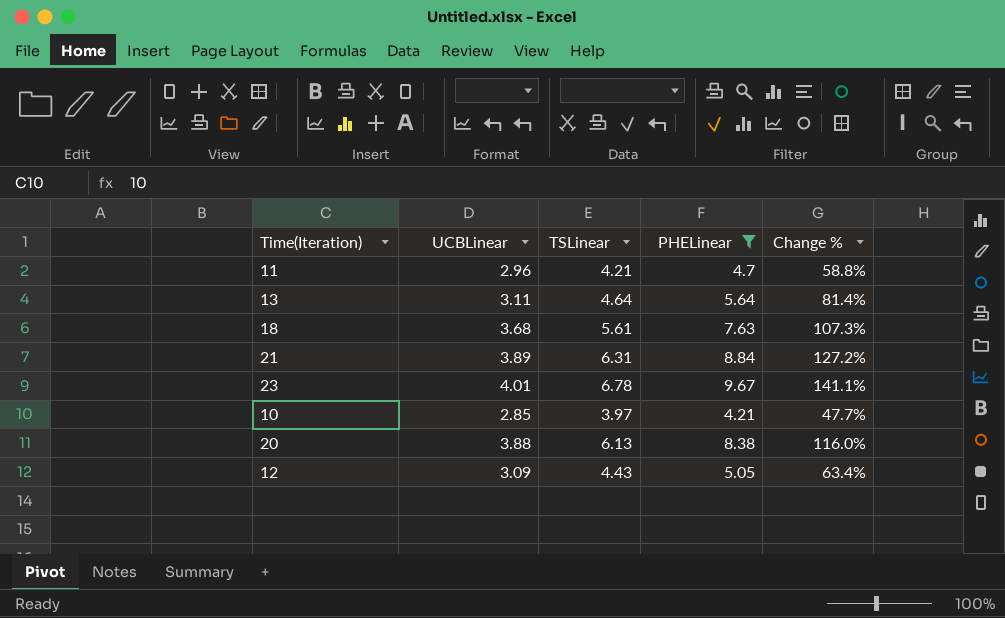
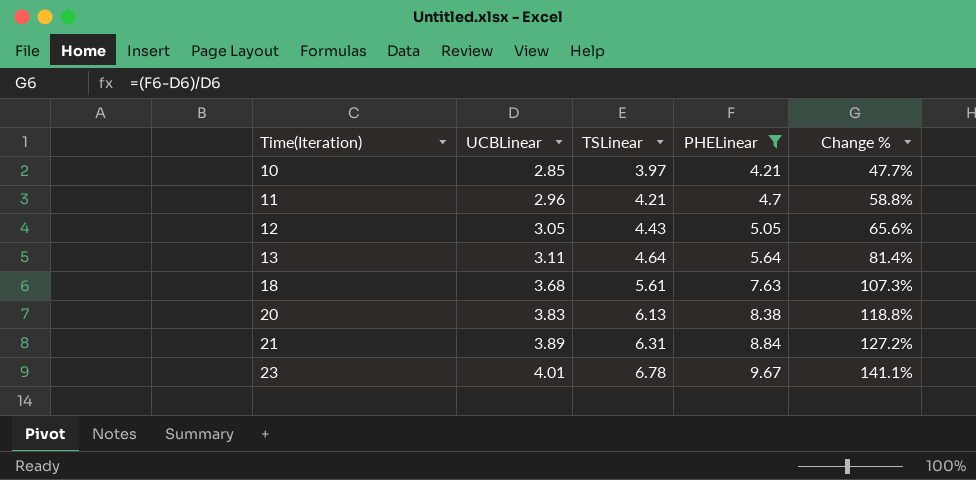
row order: none -> Time(Iteration) ascending
12 | UCBLinear: 3.09 -> 3.05
12 | Change %: 63.4% -> 65.6%
20 | UCBLinear: 3.88 -> 3.83
20 | Change %: 116.0% -> 118.8%

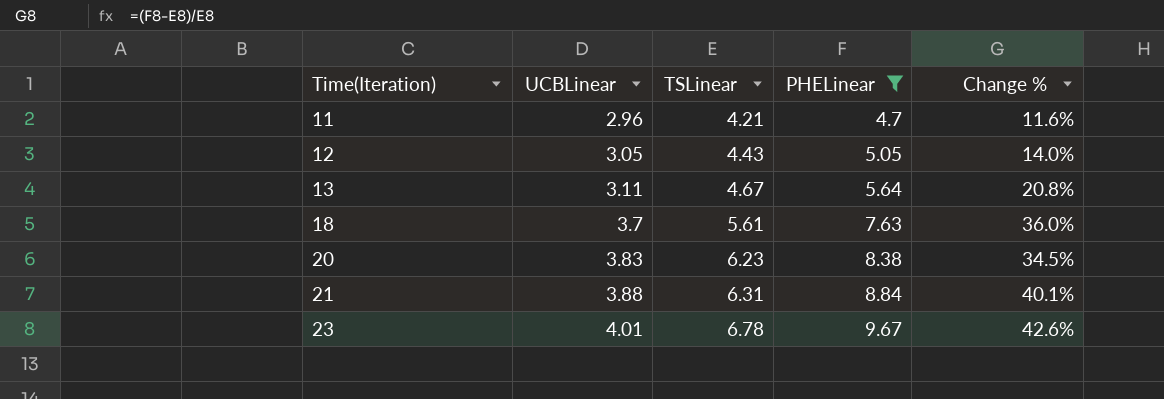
column Change % | formula: ([PHELinear] - [UCBLinear]) / [UCBLinear] -> ([PHELinear] - [TSLinear]) / [TSLinear]
row 10: 2.85 | 3.97 | 4.21 | 47.7% -> none
13 | TSLinear: 4.64 -> 4.67
18 | UCBLinear: 3.68 -> 3.7
20 | TSLinear: 6.13 -> 6.23
21 | UCBLinear: 3.89 -> 3.88

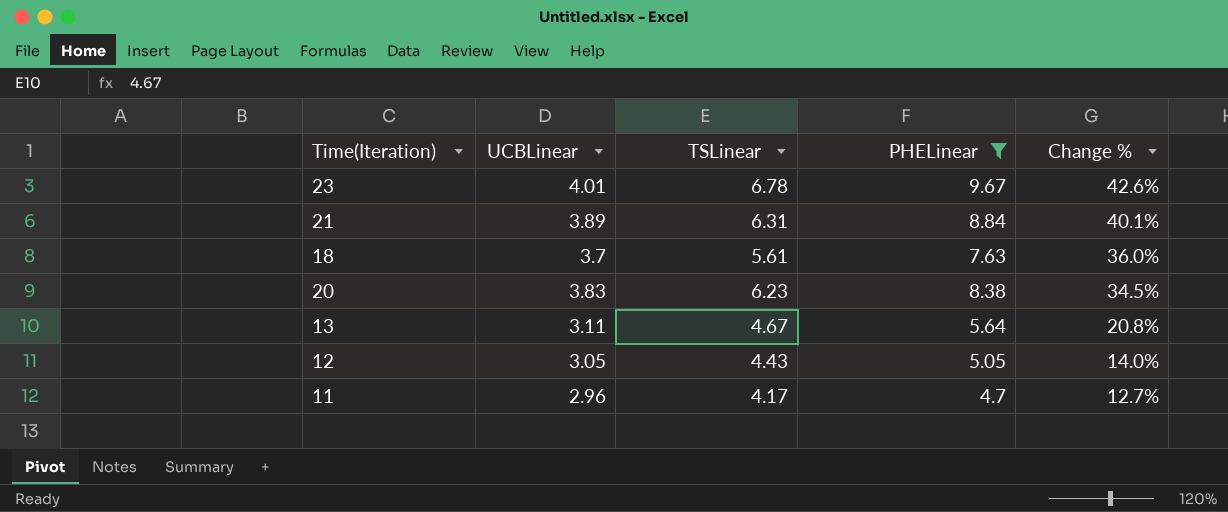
row order: Time(Iteration) ascending -> Change % descending
21 | UCBLinear: 3.88 -> 3.89
11 | TSLinear: 4.21 -> 4.17
11 | Change %: 11.6% -> 12.7%

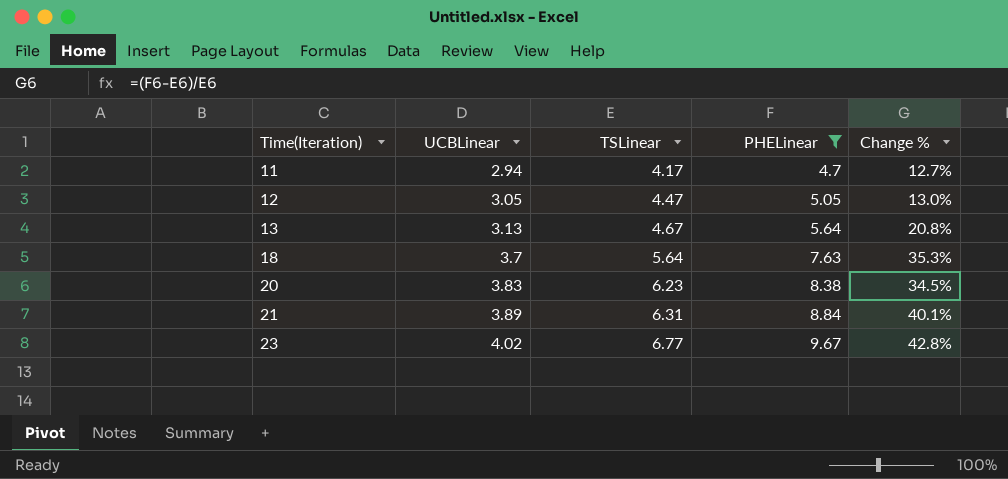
row order: Change % descending -> Time(Iteration) ascending
11 | UCBLinear: 2.96 -> 2.94
12 | TSLinear: 4.43 -> 4.47
12 | Change %: 14.0% -> 13.0%
13 | UCBLinear: 3.11 -> 3.13
18 | TSLinear: 5.61 -> 5.64
18 | Change %: 36.0% -> 35.3%
23 | UCBLinear: 4.01 -> 4.02
23 | TSLinear: 6.78 -> 6.77
23 | Change %: 42.6% -> 42.8%

